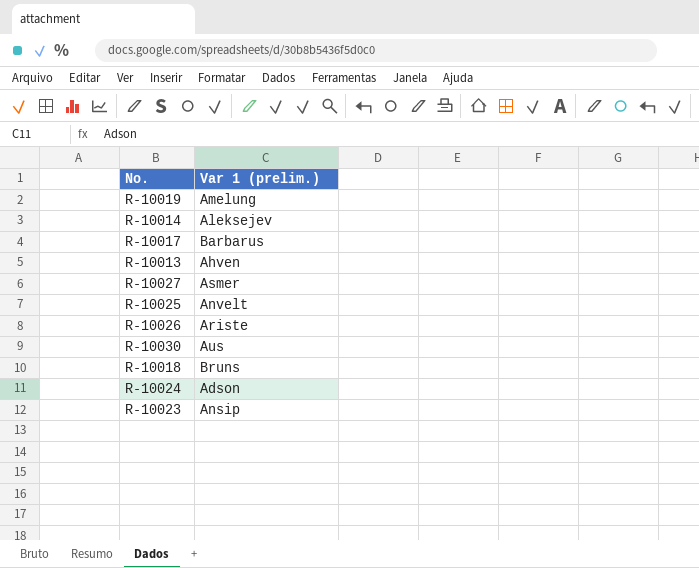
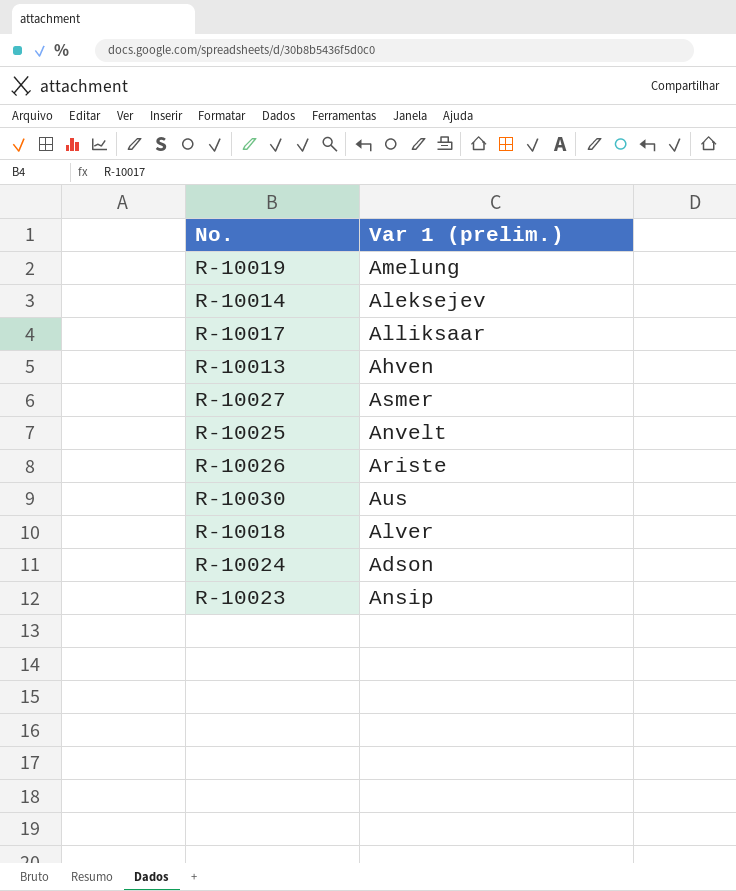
R-10017 | Var 1 (prelim.): Barbarus -> Alliksaar
R-10018 | Var 1 (prelim.): Bruns -> Alver

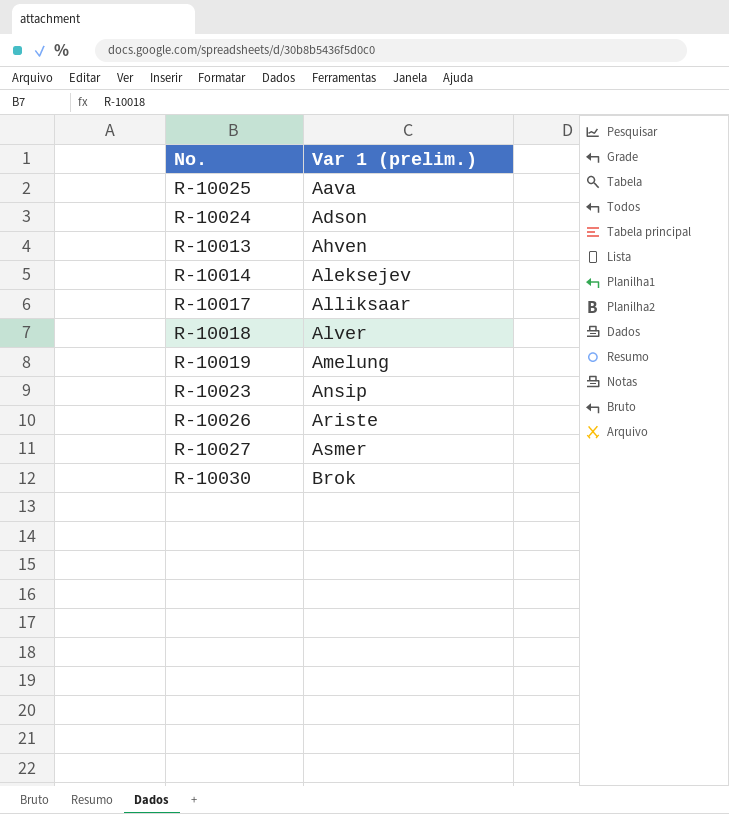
row order: none -> Var 1 (prelim.) ascending
R-10025 | Var 1 (prelim.): Anvelt -> Aava
R-10030 | Var 1 (prelim.): Aus -> Brok

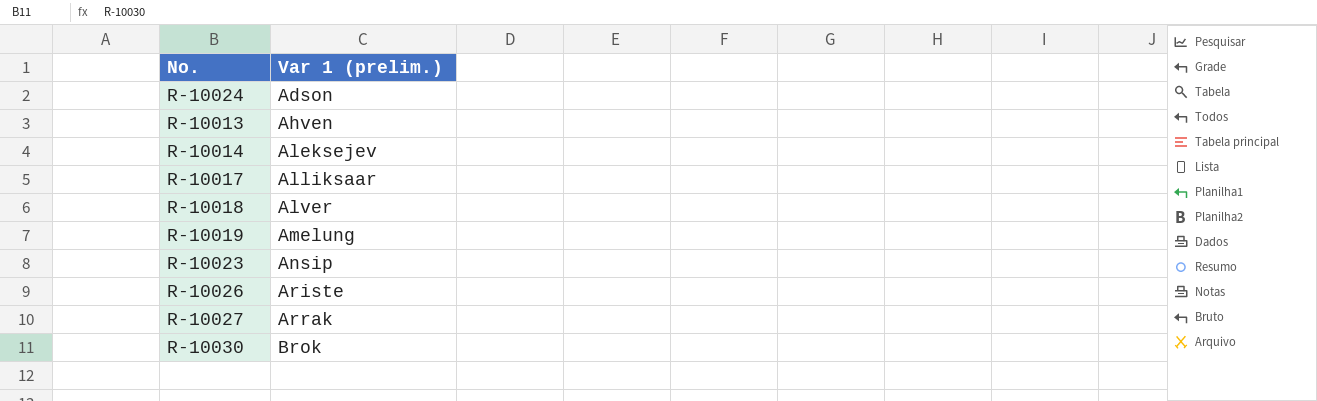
row R-10025: Aava -> none
R-10027 | Var 1 (prelim.): Asmer -> Arrak

